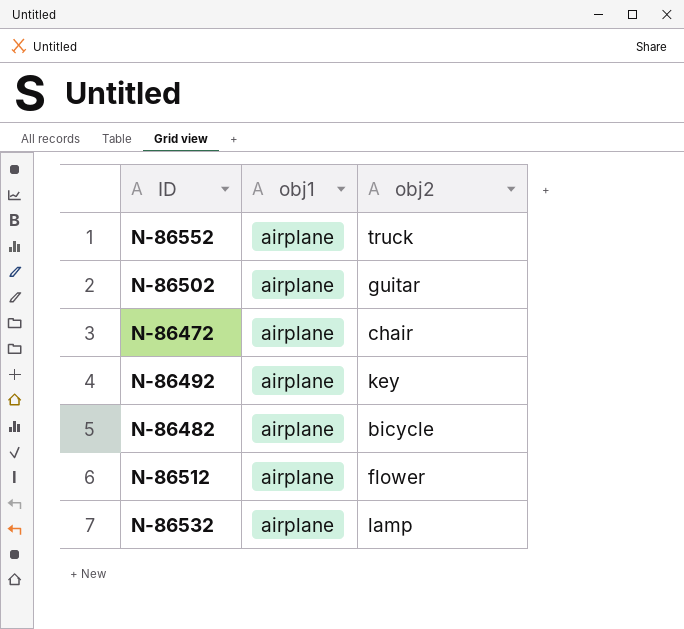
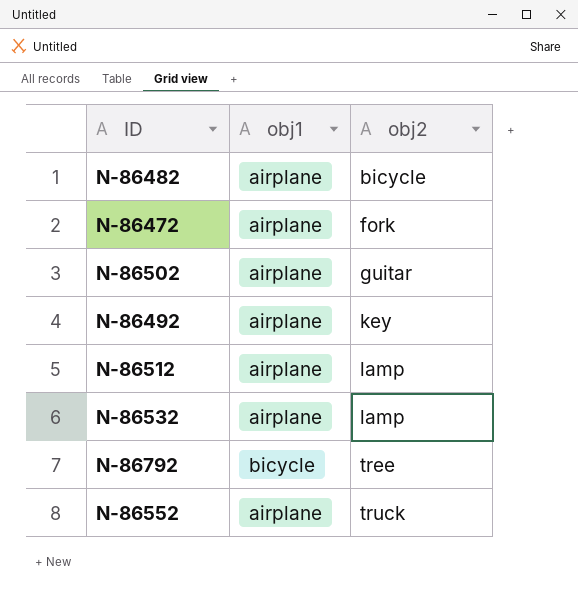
row order: none -> obj2 ascending
N-86472 | obj2: chair -> fork
N-86512 | obj2: flower -> lamp
row N-86792: none -> bicycle | tree

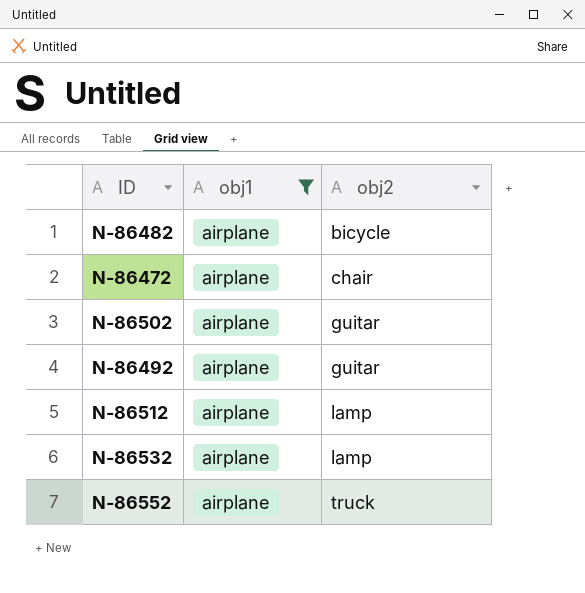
filter: none -> obj1 = airplane
N-86472 | obj2: fork -> chair
N-86492 | obj2: key -> guitar

